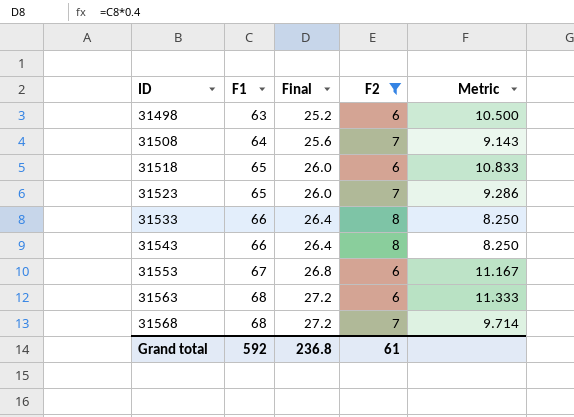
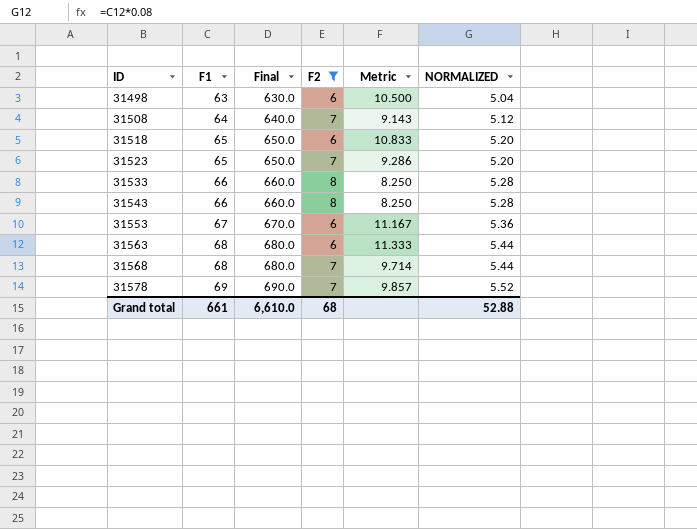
column Final | formula: [F1] * 0.4 -> [F1] * 10
column NORMALIZED | formula: none -> [F1] * 0.08
row 31578: none -> 69 | 690.0 | 7 | 9.857 | 5.52
Grand total | F1: 592 -> 661
Grand total | Final: 236.8 -> 6,610.0
Grand total | F2: 61 -> 68

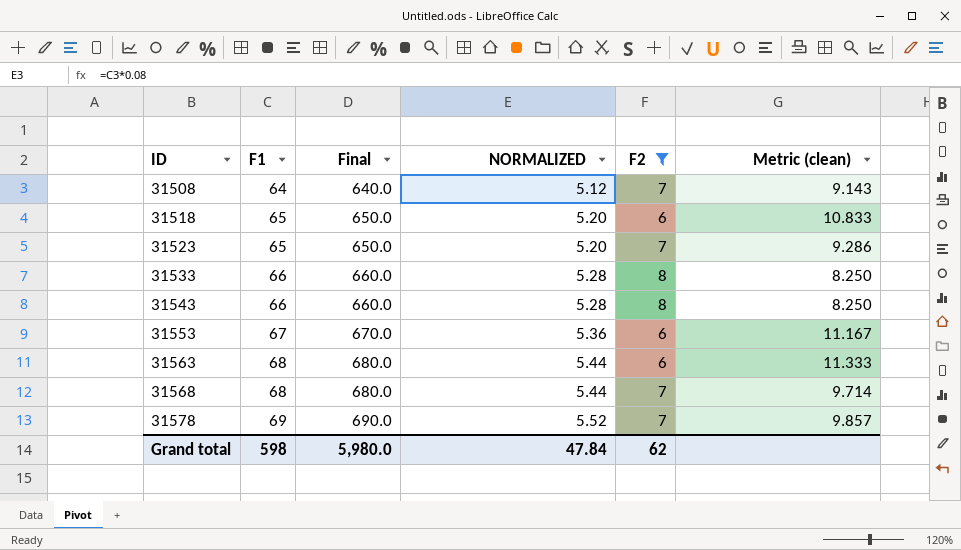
column NORMALIZED | position: 6 -> 4
column name: Metric -> Metric (clean)
row 31498: 63 | 630.0 | 6 | 10.500 | 5.04 -> none
Grand total | F1: 661 -> 598
Grand total | Final: 6,610.0 -> 5,980.0
Grand total | NORMALIZED: 52.88 -> 47.84
Grand total | F2: 68 -> 62

